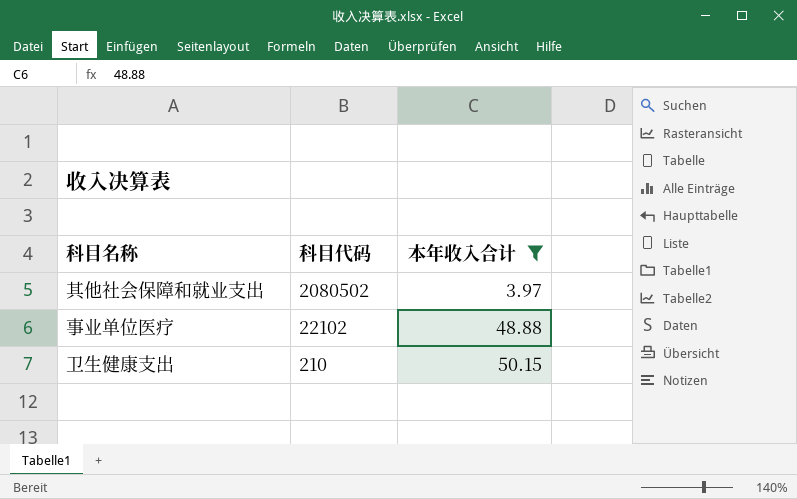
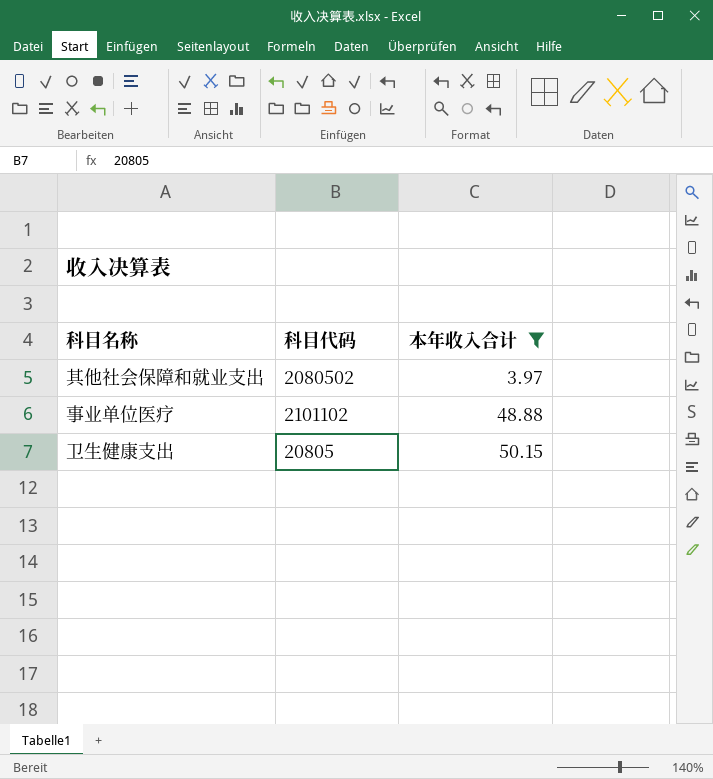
事业单位医疗 | 科目代码: 22102 -> 2101102
卫生健康支出 | 科目代码: 210 -> 20805

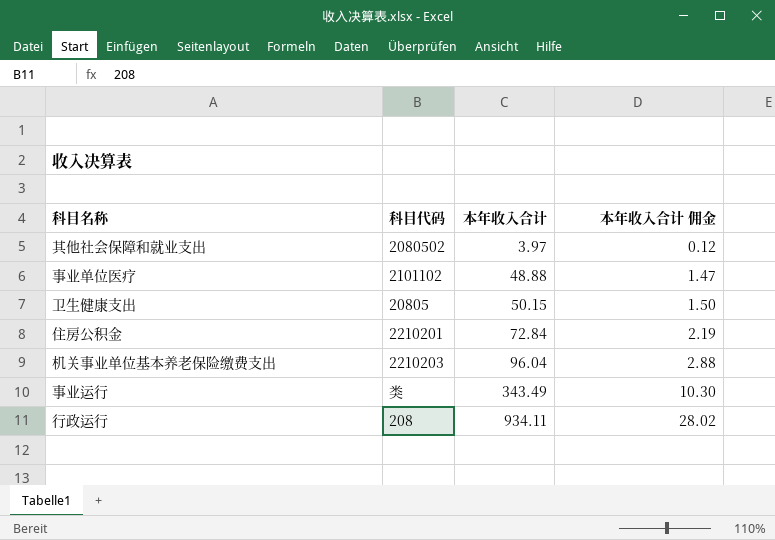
filter: 本年收入合计 <= 50.15 -> none
column 本年收入合计 佣金 | formula: none -> [本年收入合计] * 0.03

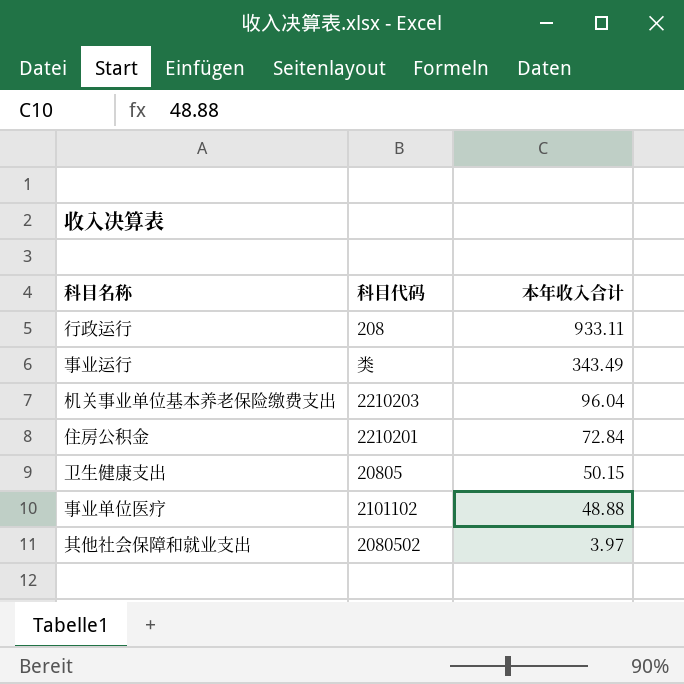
row order: 本年收入合计 ascending -> 本年收入合计 descending
column 本年收入合计 佣金 | formula: [本年收入合计] * 0.03 -> none
行政运行 | 本年收入合计: 934.11 -> 933.11

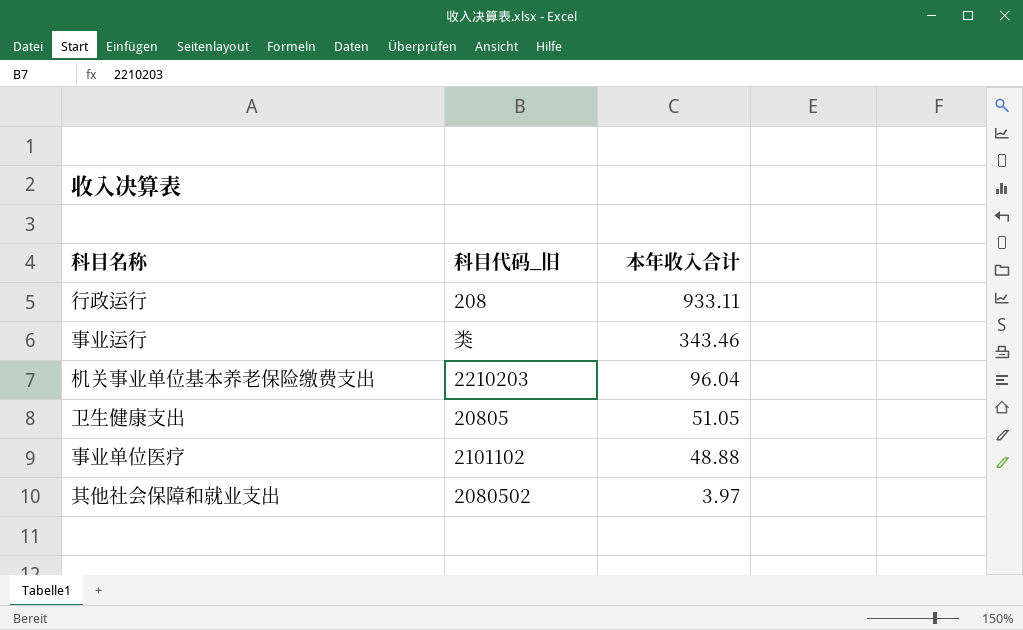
column name: 科目代码 -> 科目代码_旧
row 住房公积金: 2210201 | 72.84 -> none
事业运行 | 本年收入合计: 343.49 -> 343.46
卫生健康支出 | 本年收入合计: 50.15 -> 51.05

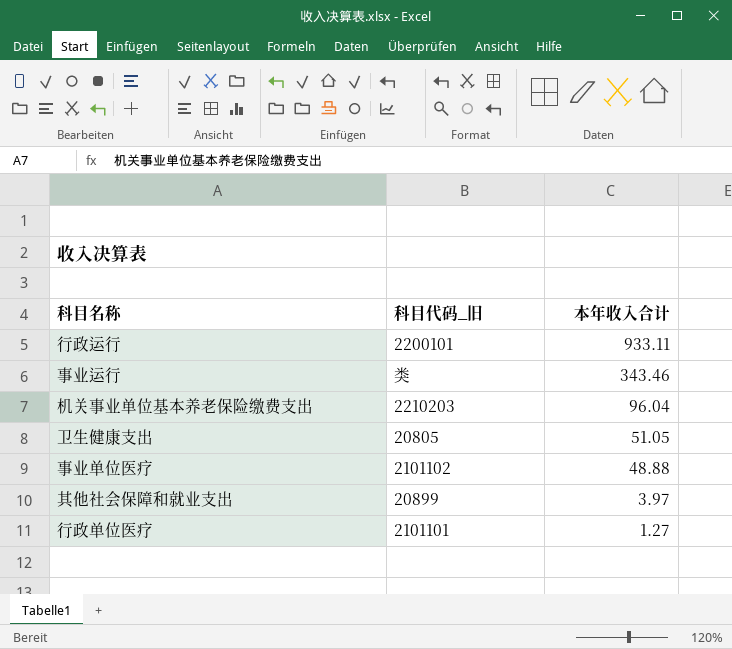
行政运行 | 科目代码_旧: 208 -> 2200101
其他社会保障和就业支出 | 科目代码_旧: 2080502 -> 20899
row 行政单位医疗: none -> 2101101 | 1.27

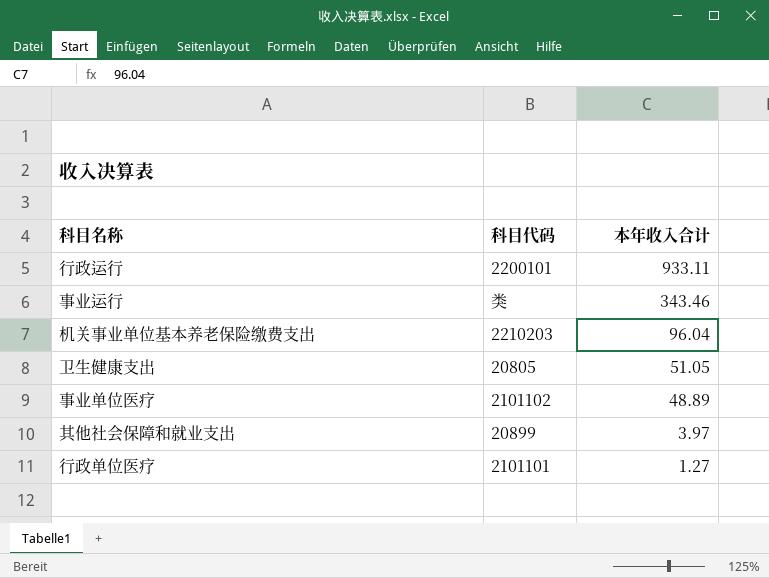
column name: 科目代码_旧 -> 科目代码
事业单位医疗 | 本年收入合计: 48.88 -> 48.89

